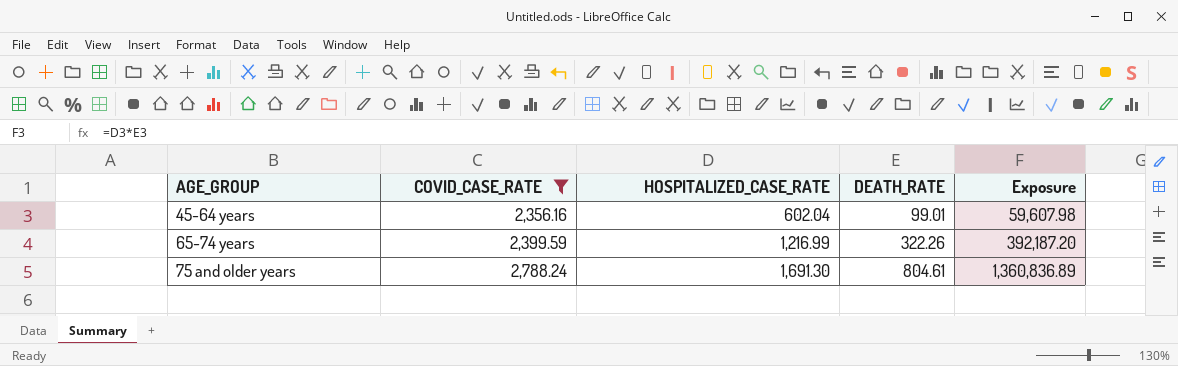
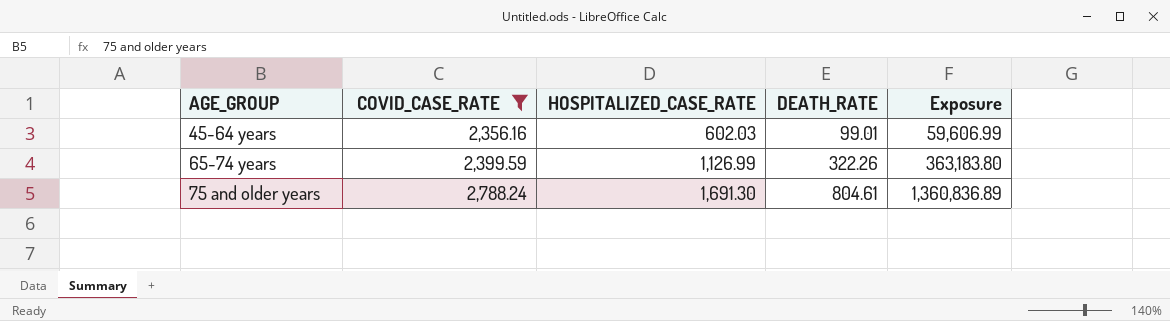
45-64 years | HOSPITALIZED_CASE_RATE: 602.04 -> 602.03
45-64 years | Exposure: 59,607.98 -> 59,606.99
65-74 years | HOSPITALIZED_CASE_RATE: 1,216.99 -> 1,126.99
65-74 years | Exposure: 392,187.20 -> 363,183.80

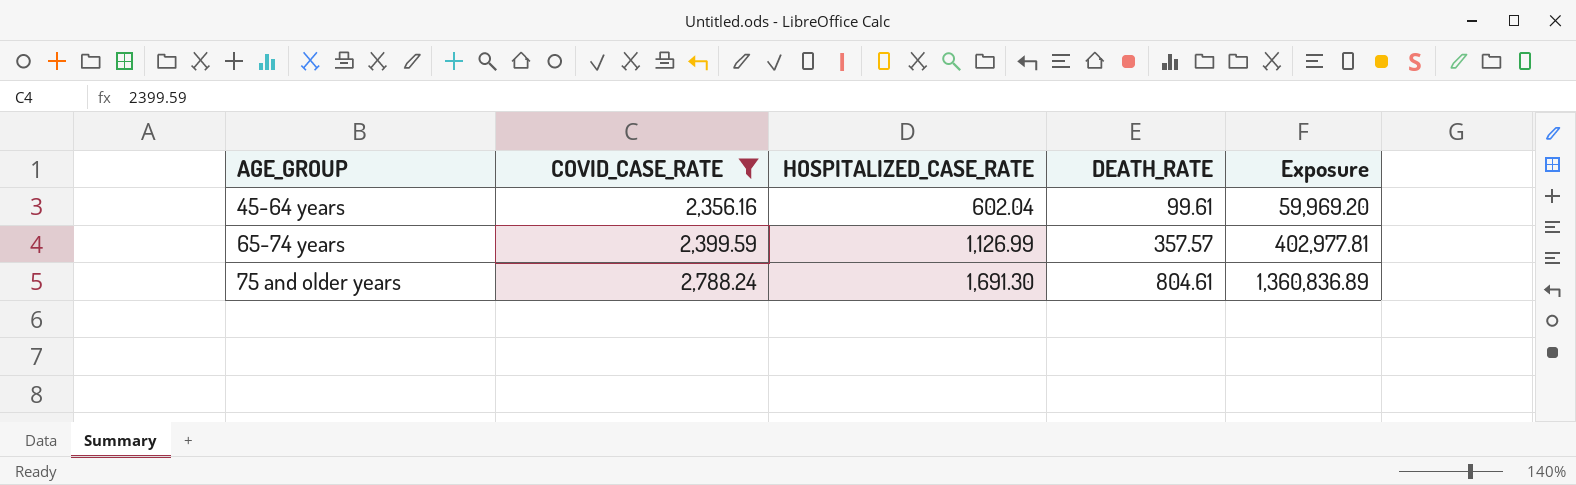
45-64 years | HOSPITALIZED_CASE_RATE: 602.03 -> 602.04
45-64 years | DEATH_RATE: 99.01 -> 99.61
45-64 years | Exposure: 59,606.99 -> 59,969.20
65-74 years | DEATH_RATE: 322.26 -> 357.57
65-74 years | Exposure: 363,183.80 -> 402,977.81

